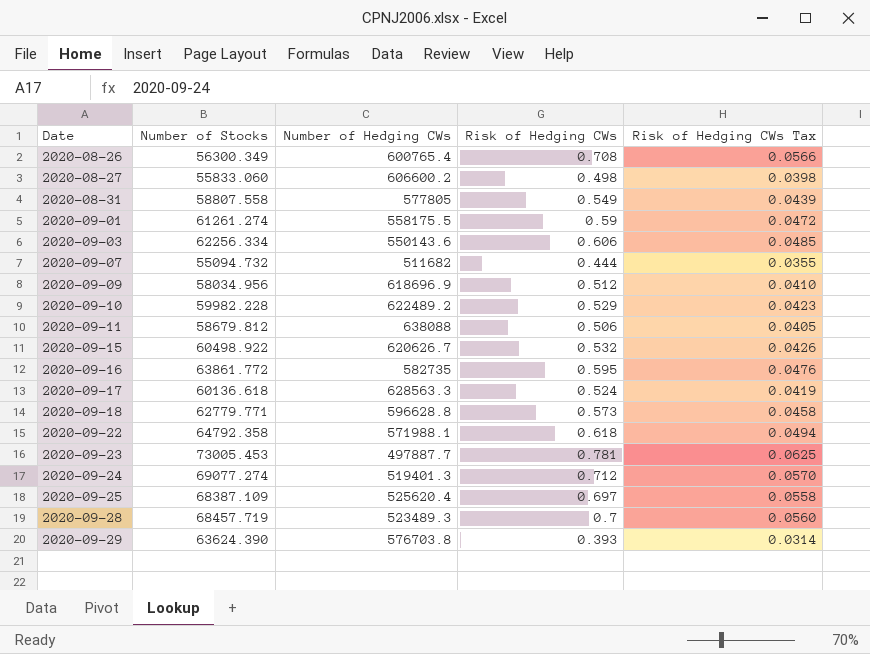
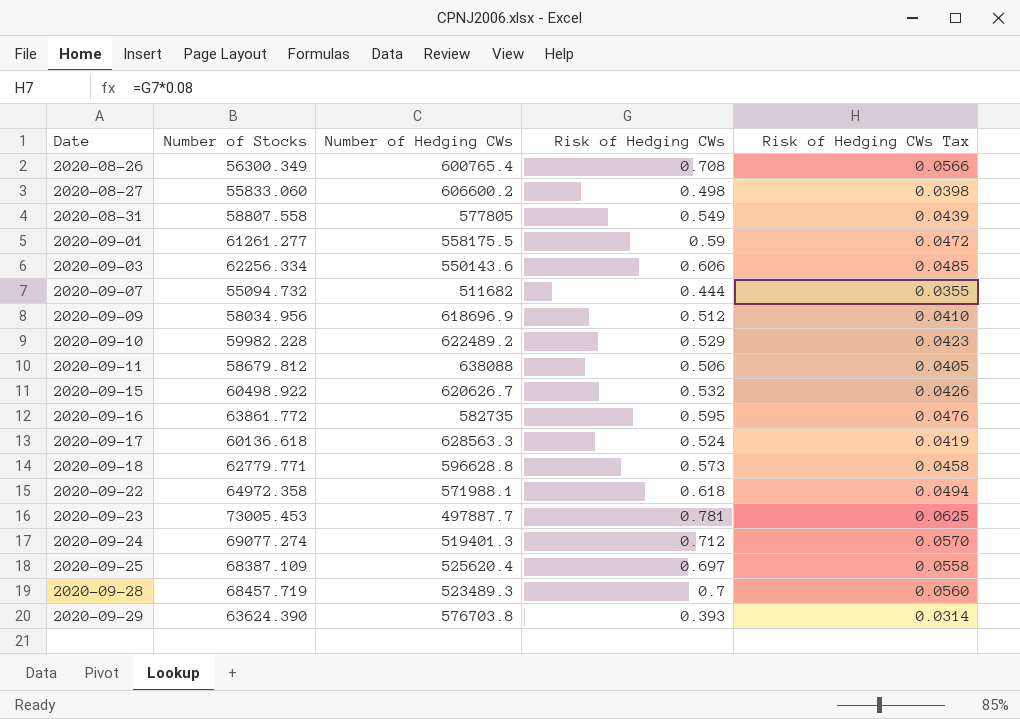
2020-09-01 | Number of Stocks: 61261.274 -> 61261.277
2020-09-22 | Number of Stocks: 64792.358 -> 64972.358

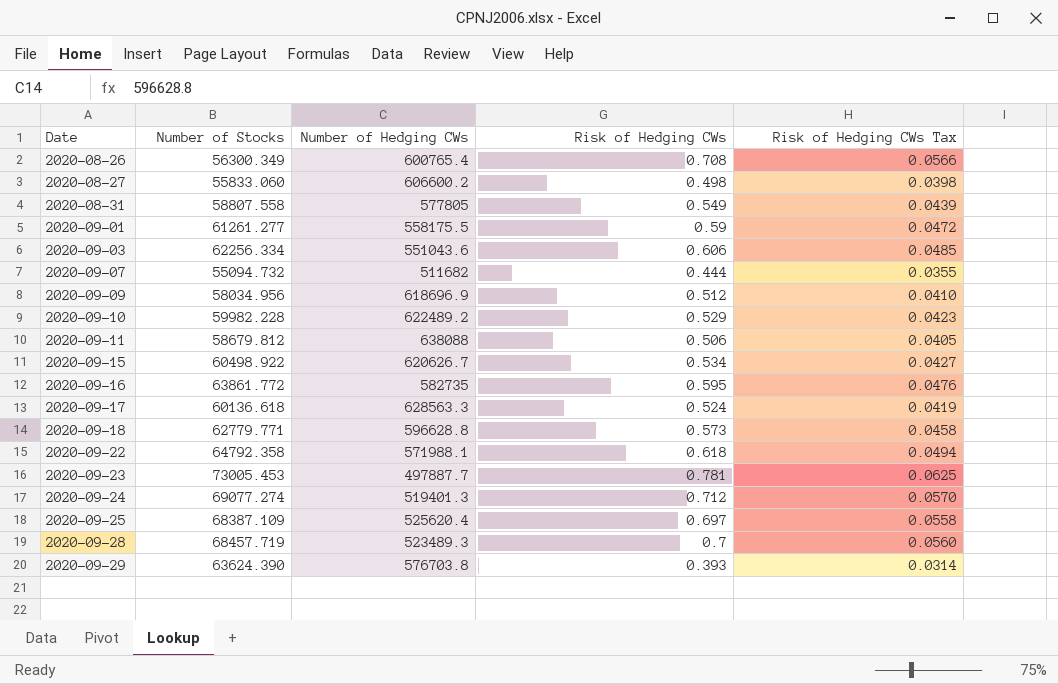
2020-09-03 | Number of Hedging CWs: 550143.6 -> 551043.6
2020-09-15 | Risk of Hedging CWs: 0.532 -> 0.534
2020-09-15 | Risk of Hedging CWs Tax: 0.0426 -> 0.0427
2020-09-22 | Number of Stocks: 64972.358 -> 64792.358

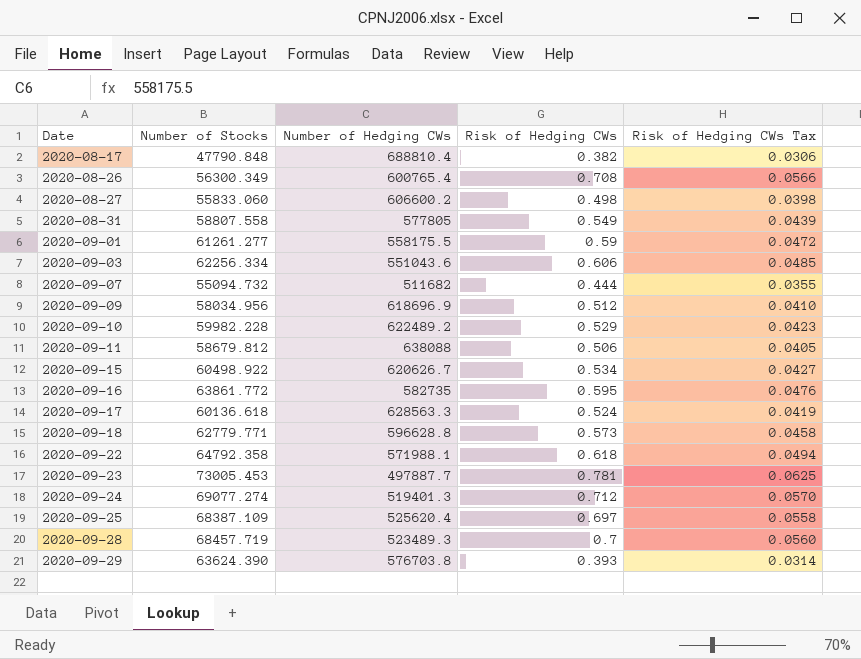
row 2020-08-17: none -> 47790.848 | 688810.4 | 0.382 | 0.0306

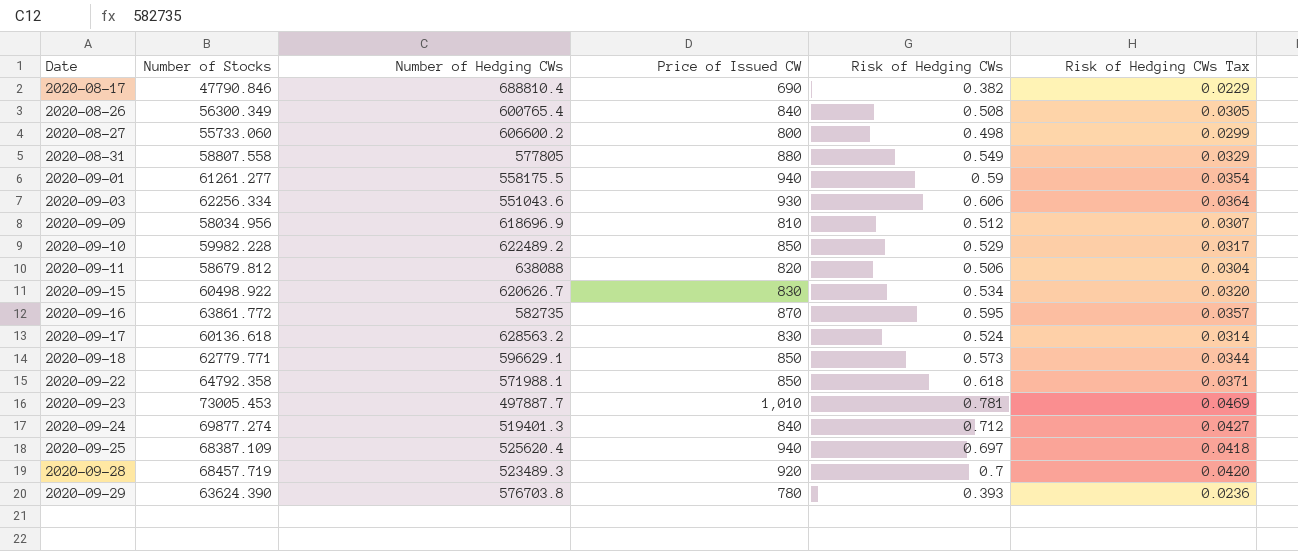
column Price of Issued CW | position: none -> 4
column Risk of Hedging CWs Tax | formula: [Risk of Hedging CWs] * 0.08 -> [Risk of Hedging CWs] * 0.06
row 2020-09-07: 55094.732 | 511682 | 0.444 | 0.0355 -> none
2020-08-17 | Number of Stocks: 47790.848 -> 47790.846
2020-08-26 | Risk of Hedging CWs: 0.708 -> 0.508
2020-08-27 | Number of Stocks: 55833.060 -> 55733.060
2020-09-17 | Number of Hedging CWs: 628563.3 -> 628563.2
2020-09-18 | Number of Hedging CWs: 596628.8 -> 596629.1
2020-09-24 | Number of Stocks: 69077.274 -> 69877.274

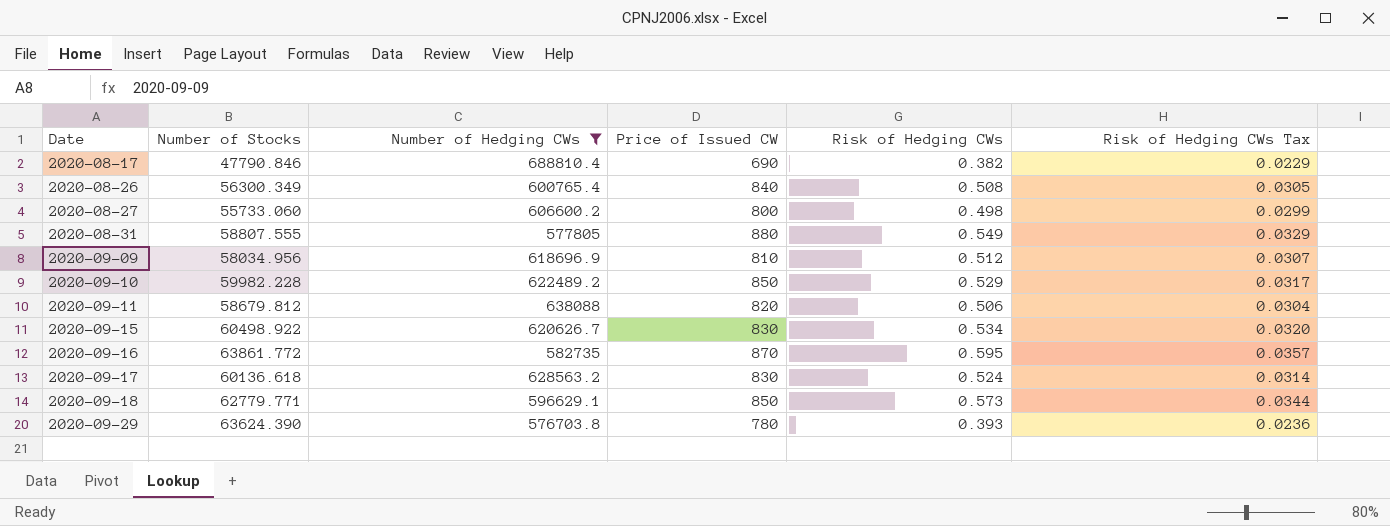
filter: none -> Number of Hedging CWs >= 576703.8
2020-08-31 | Number of Stocks: 58807.558 -> 58807.555

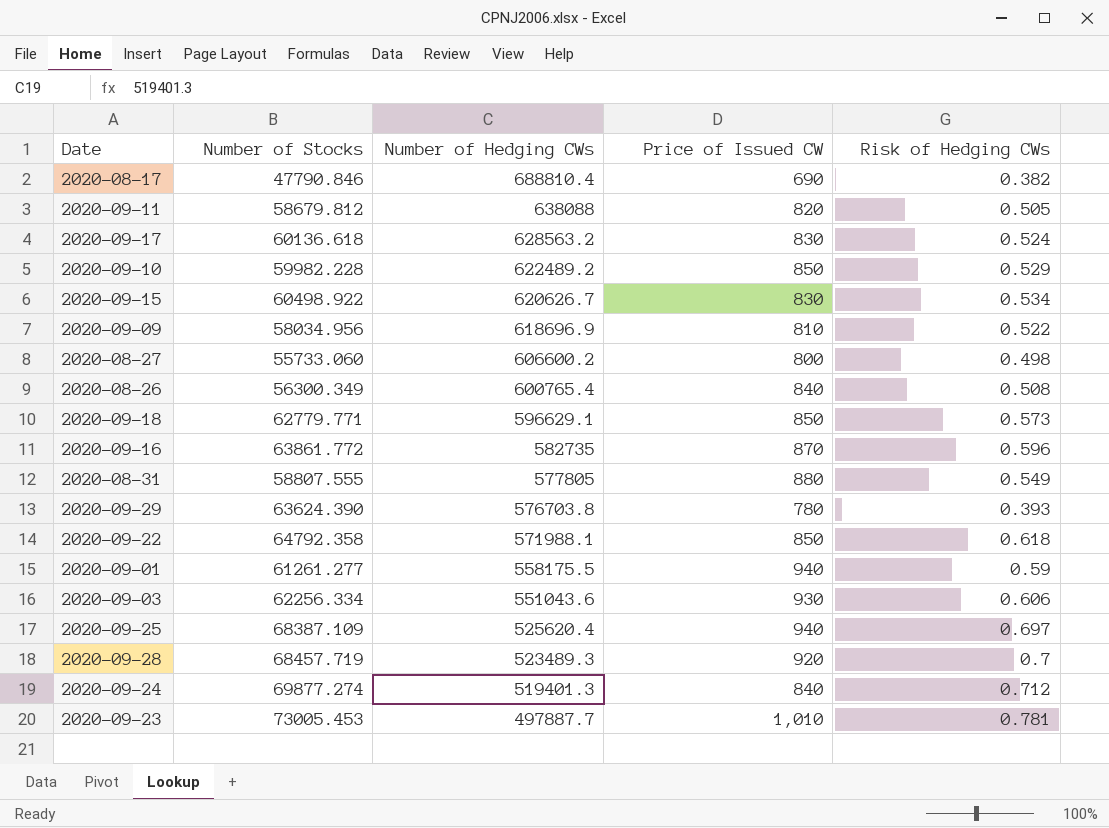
filter: Number of Hedging CWs >= 576703.8 -> none
row order: Date ascending -> Number of Hedging CWs descending
column Risk of Hedging CWs Tax | formula: [Risk of Hedging CWs] * 0.06 -> none
2020-09-11 | Risk of Hedging CWs: 0.506 -> 0.505
2020-09-09 | Risk of Hedging CWs: 0.512 -> 0.522
2020-09-16 | Risk of Hedging CWs: 0.595 -> 0.596

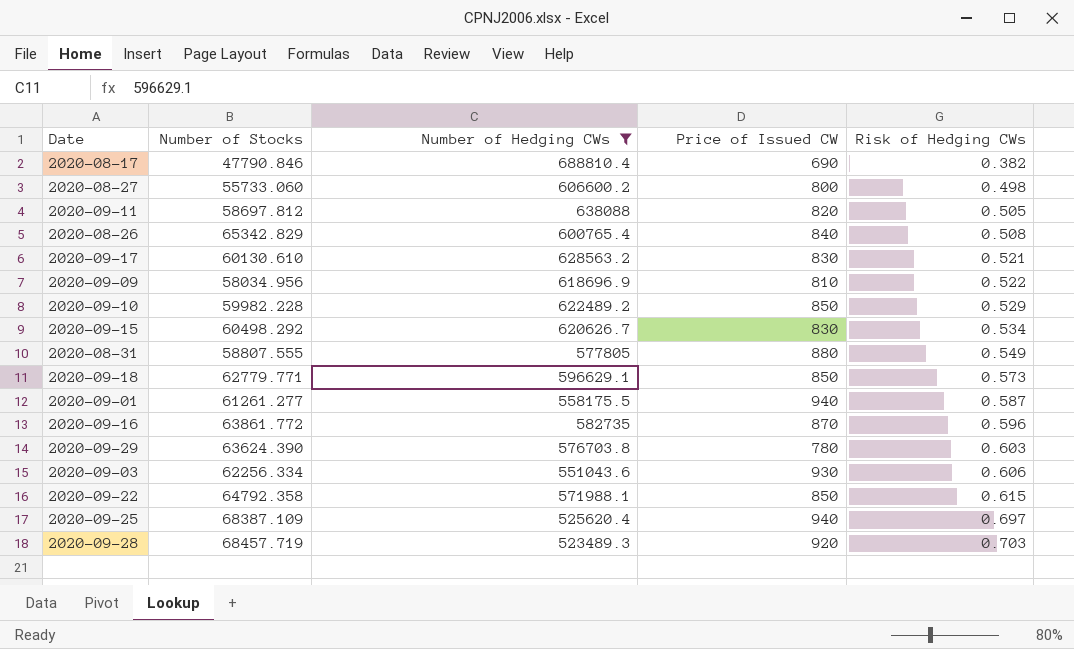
filter: none -> Number of Hedging CWs >= 523489.3
row order: Number of Hedging CWs descending -> Risk of Hedging CWs ascending
2020-09-11 | Number of Stocks: 58679.812 -> 58697.812
2020-08-26 | Number of Stocks: 56300.349 -> 65342.829
2020-09-17 | Number of Stocks: 60136.618 -> 60130.610
2020-09-17 | Risk of Hedging CWs: 0.524 -> 0.521
2020-09-15 | Number of Stocks: 60498.922 -> 60498.292
2020-09-01 | Risk of Hedging CWs: 0.59 -> 0.587
2020-09-29 | Risk of Hedging CWs: 0.393 -> 0.603
2020-09-22 | Risk of Hedging CWs: 0.618 -> 0.615
2020-09-28 | Risk of Hedging CWs: 0.7 -> 0.703

